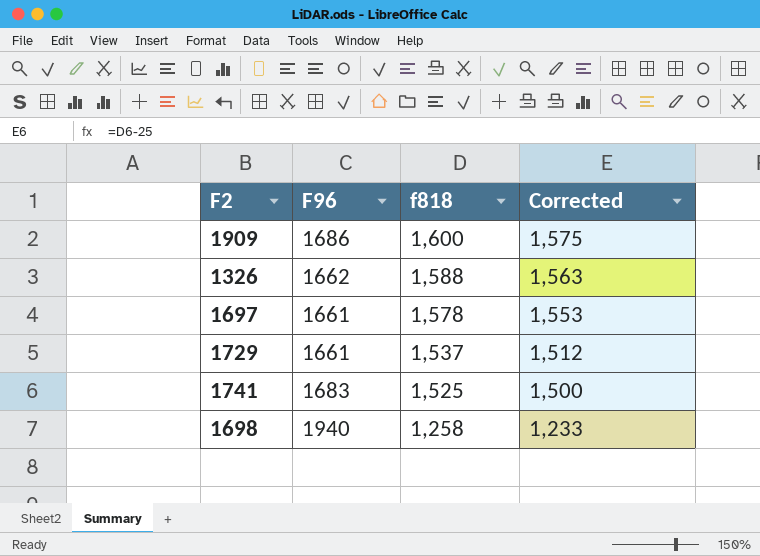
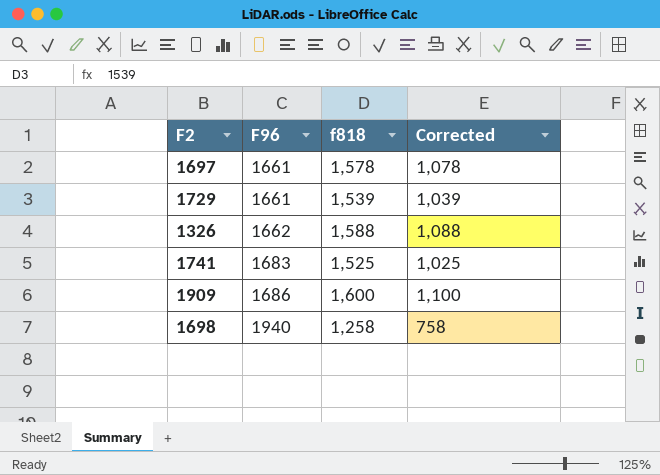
row order: f818 descending -> F96 ascending
column Corrected | formula: [f818] - 25 -> [f818] - 500
1729 | f818: 1,537 -> 1,539

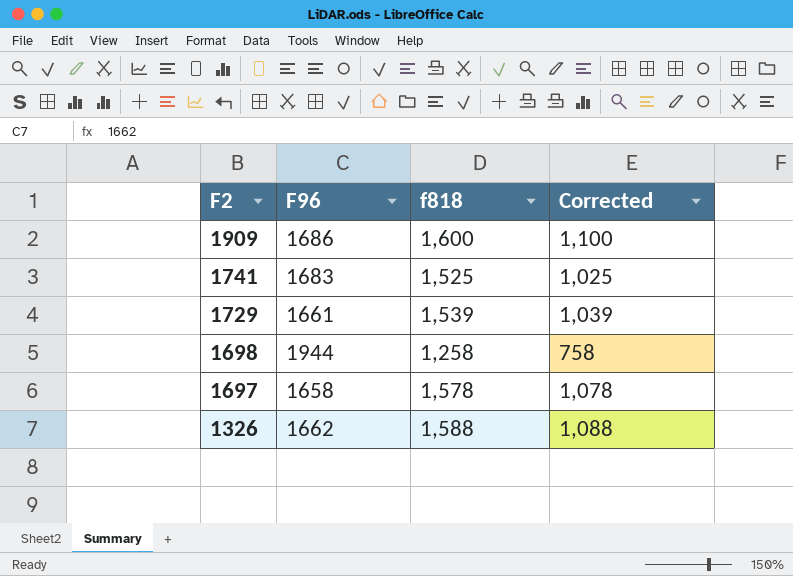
row order: F96 ascending -> F2 descending
1698 | F96: 1940 -> 1944
1697 | F96: 1661 -> 1658

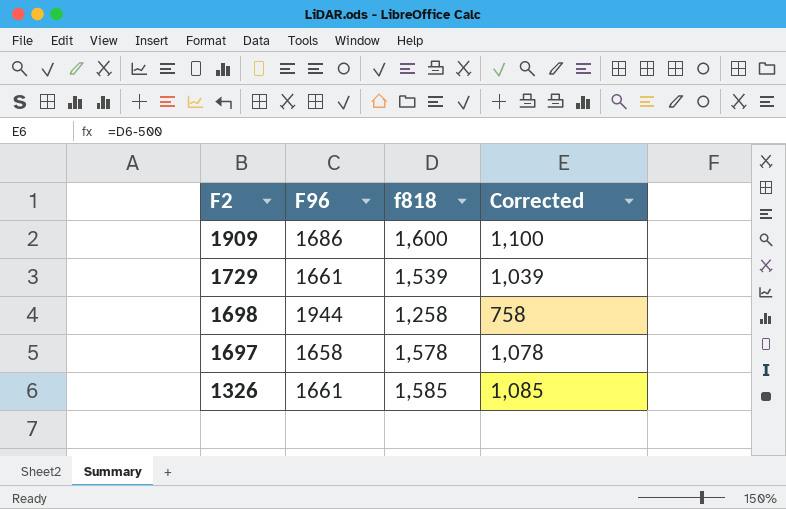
row 1741: 1683 | 1,525 | 1,025 -> none
1326 | F96: 1662 -> 1661
1326 | f818: 1,588 -> 1,585
1326 | Corrected: 1,088 -> 1,085

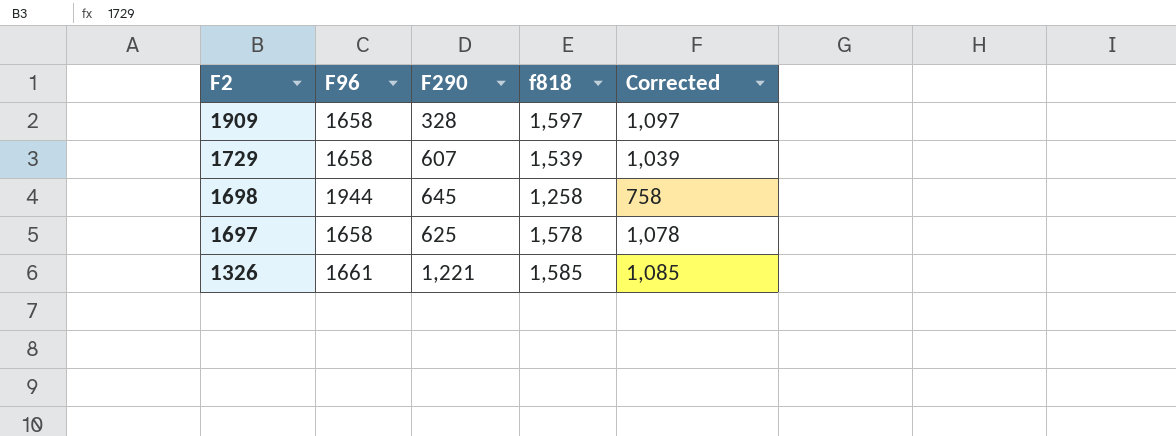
column F290 | position: none -> 3
1909 | F96: 1686 -> 1658
1909 | f818: 1,600 -> 1,597
1909 | Corrected: 1,100 -> 1,097
1729 | F96: 1661 -> 1658

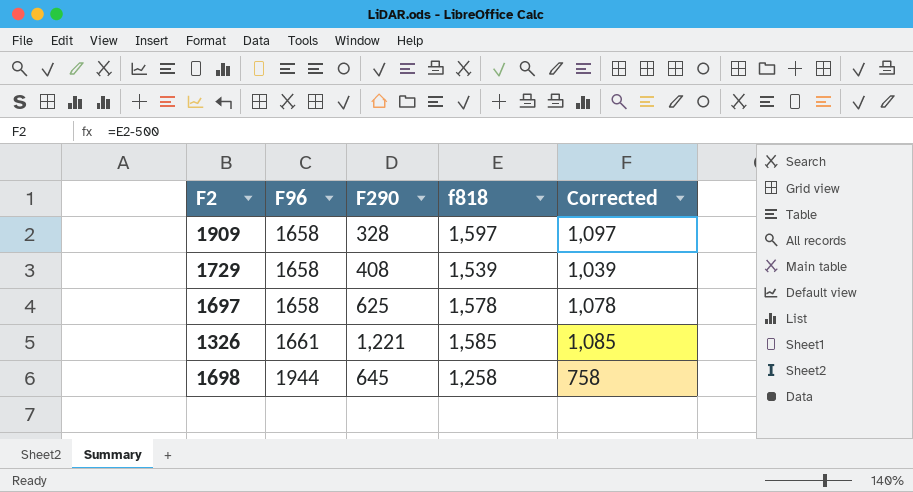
row order: F2 descending -> F96 ascending
1729 | F290: 607 -> 408

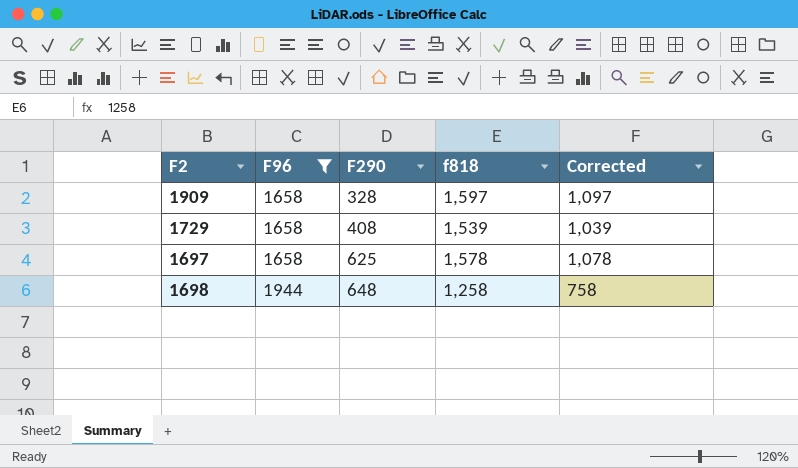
filter: none -> F96 != 1661
1698 | F290: 645 -> 648

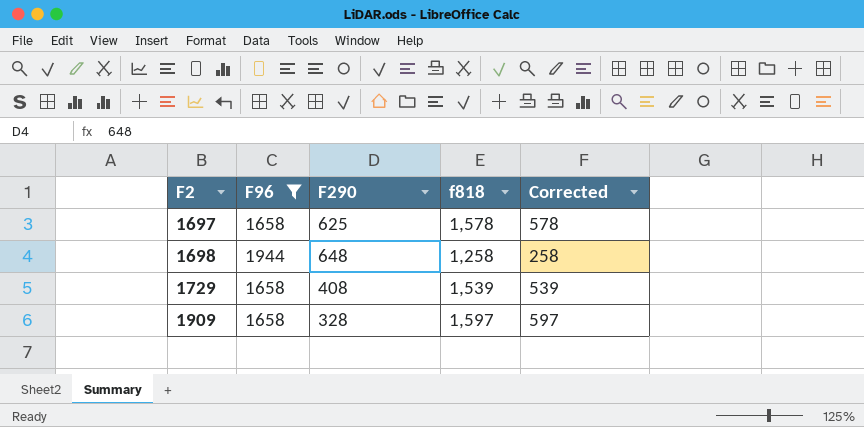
row order: F96 ascending -> F2 ascending
column Corrected | formula: [f818] - 500 -> [f818] - 1000

